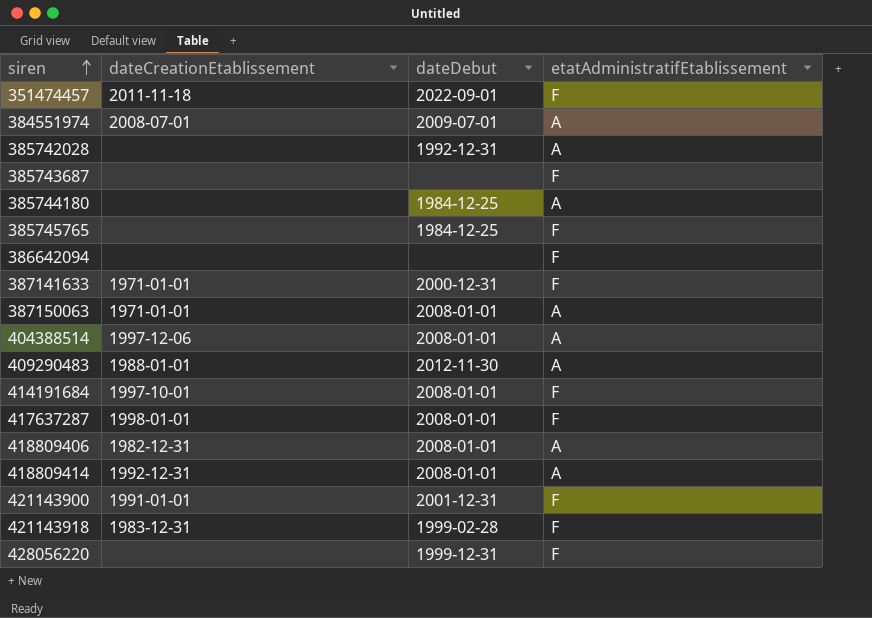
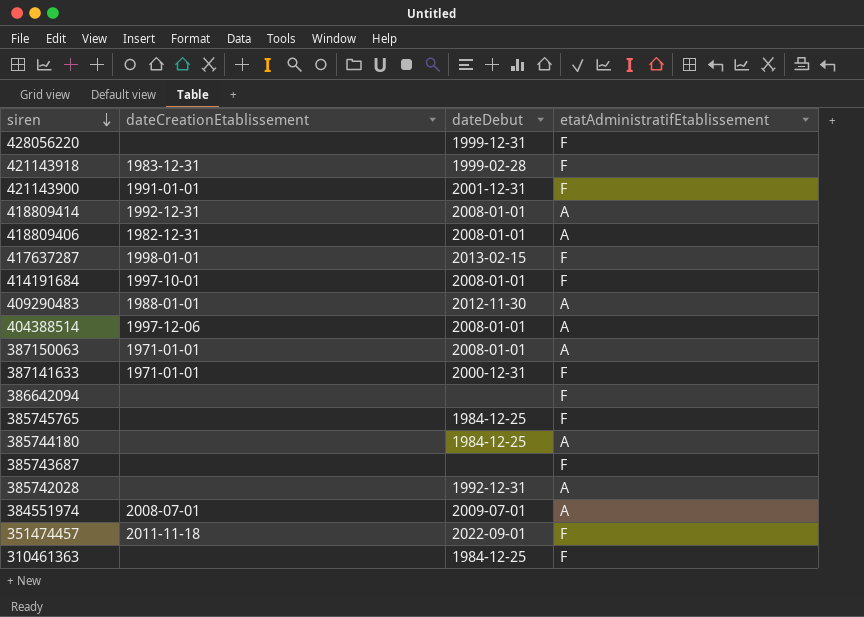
row order: siren ascending -> siren descending
417637287 | dateDebut: 2008-01-01 -> 2013-02-15
row 310461363: none -> none | 1984-12-25 | F

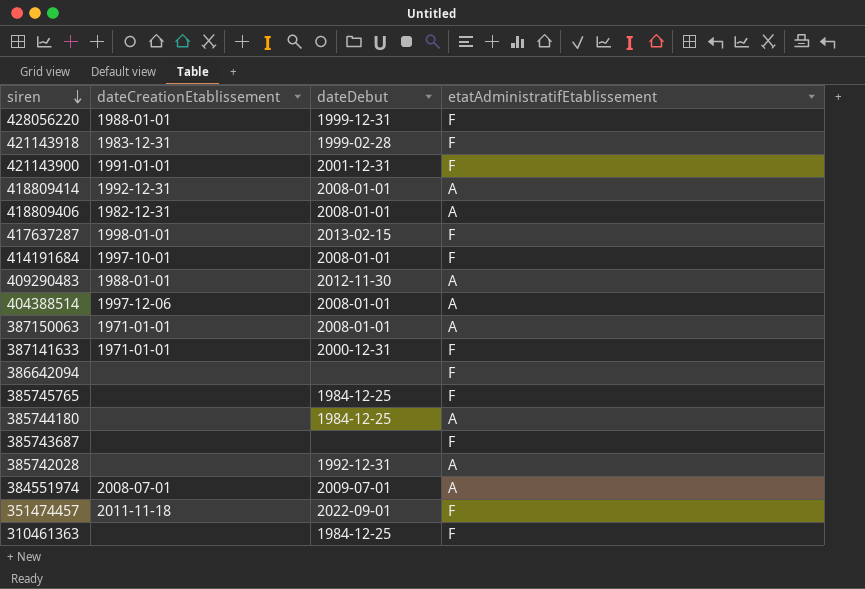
428056220 | dateCreationEtablissement: none -> 1988-01-01

